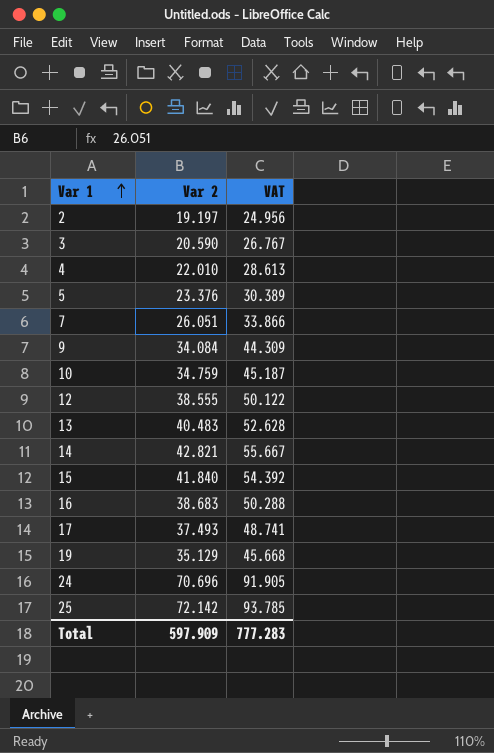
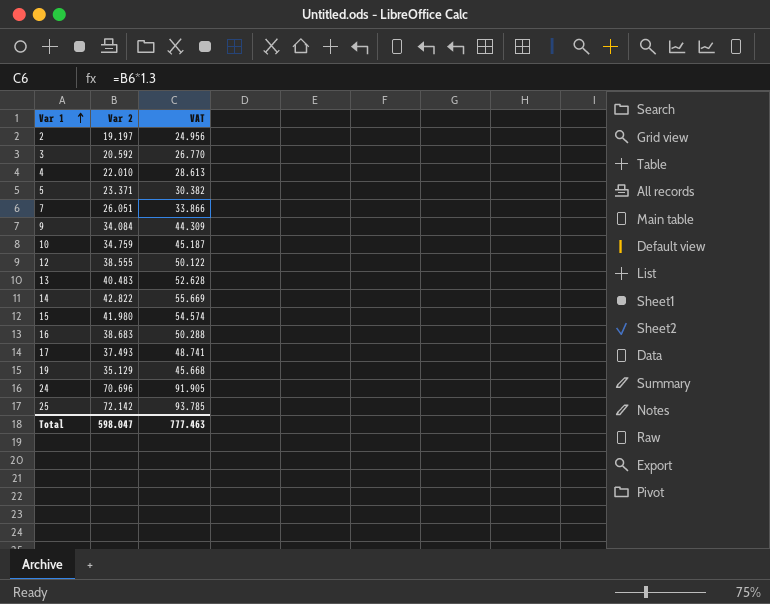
3 | Var 2: 20.590 -> 20.592
3 | VAT: 26.767 -> 26.770
5 | Var 2: 23.376 -> 23.371
5 | VAT: 30.389 -> 30.382
14 | Var 2: 42.821 -> 42.822
14 | VAT: 55.667 -> 55.669
15 | Var 2: 41.840 -> 41.980
15 | VAT: 54.392 -> 54.574
Total | Var 2: 597.909 -> 598.047
Total | VAT: 777.283 -> 777.463

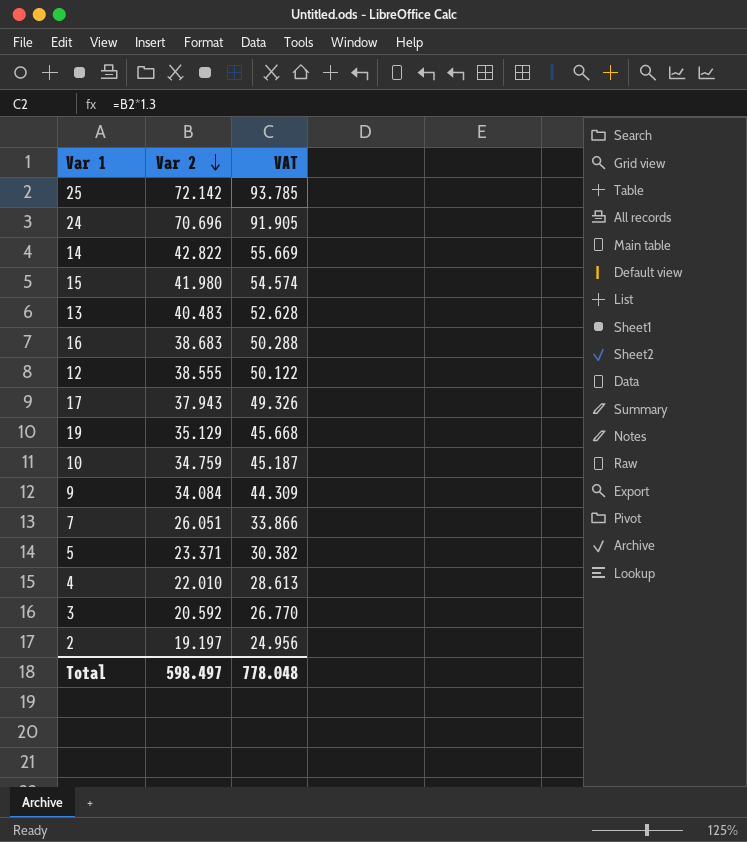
row order: Var 1 ascending -> Var 2 descending
17 | Var 2: 37.493 -> 37.943
17 | VAT: 48.741 -> 49.326
Total | Var 2: 598.047 -> 598.497
Total | VAT: 777.463 -> 778.048

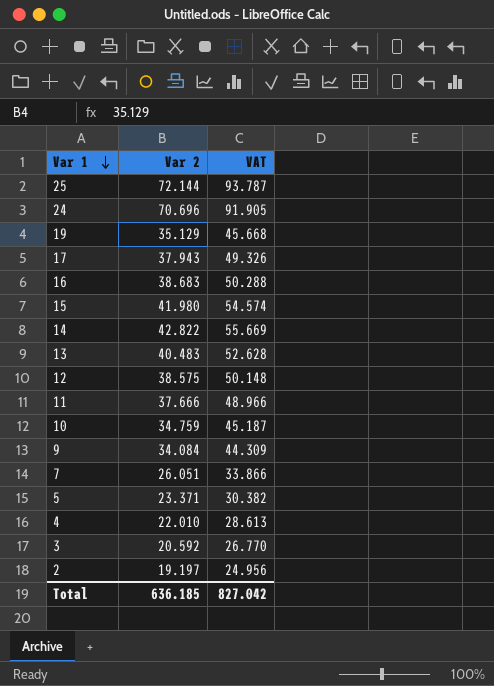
row order: Var 2 descending -> Var 1 descending
25 | Var 2: 72.142 -> 72.144
25 | VAT: 93.785 -> 93.787
12 | Var 2: 38.555 -> 38.575
12 | VAT: 50.122 -> 50.148
row 11: none -> 37.666 | 48.966
Total | Var 2: 598.497 -> 636.185
Total | VAT: 778.048 -> 827.042

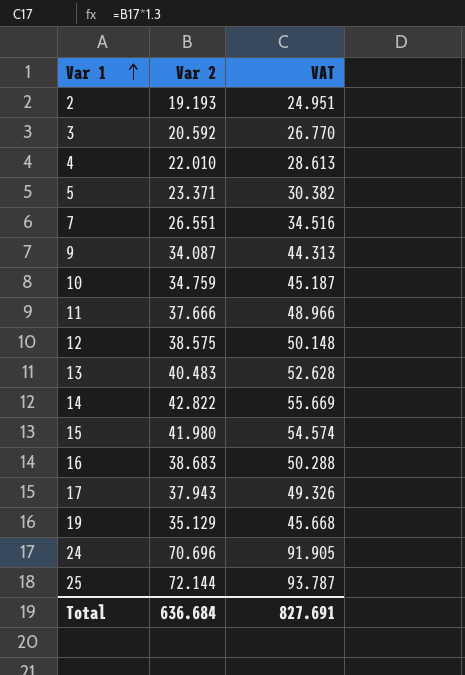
row order: Var 1 descending -> Var 1 ascending
2 | Var 2: 19.197 -> 19.193
2 | VAT: 24.956 -> 24.951
7 | Var 2: 26.051 -> 26.551
7 | VAT: 33.866 -> 34.516
9 | Var 2: 34.084 -> 34.087
9 | VAT: 44.309 -> 44.313
Total | Var 2: 636.185 -> 636.684
Total | VAT: 827.042 -> 827.691

